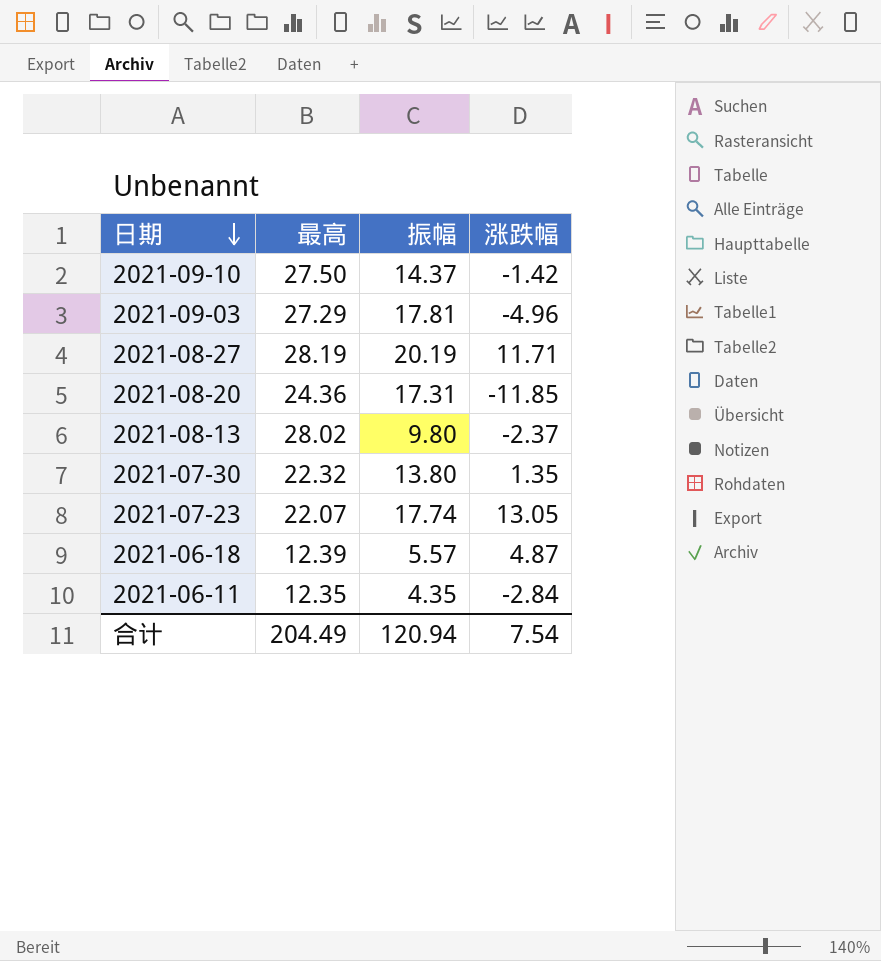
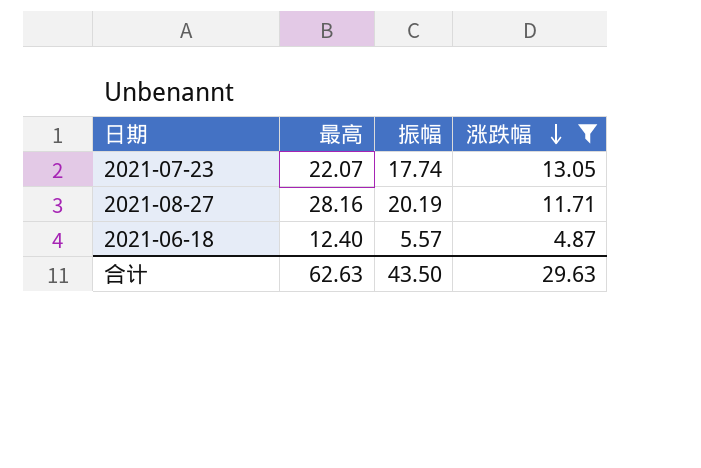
filter: none -> 涨跌幅 >= 4.87
row order: 日期 descending -> 涨跌幅 descending
2021-08-27 | 最高: 28.19 -> 28.16
2021-06-18 | 最高: 12.39 -> 12.40
合计 | 最高: 204.49 -> 62.63
合计 | 振幅: 120.94 -> 43.50
合计 | 涨跌幅: 7.54 -> 29.63

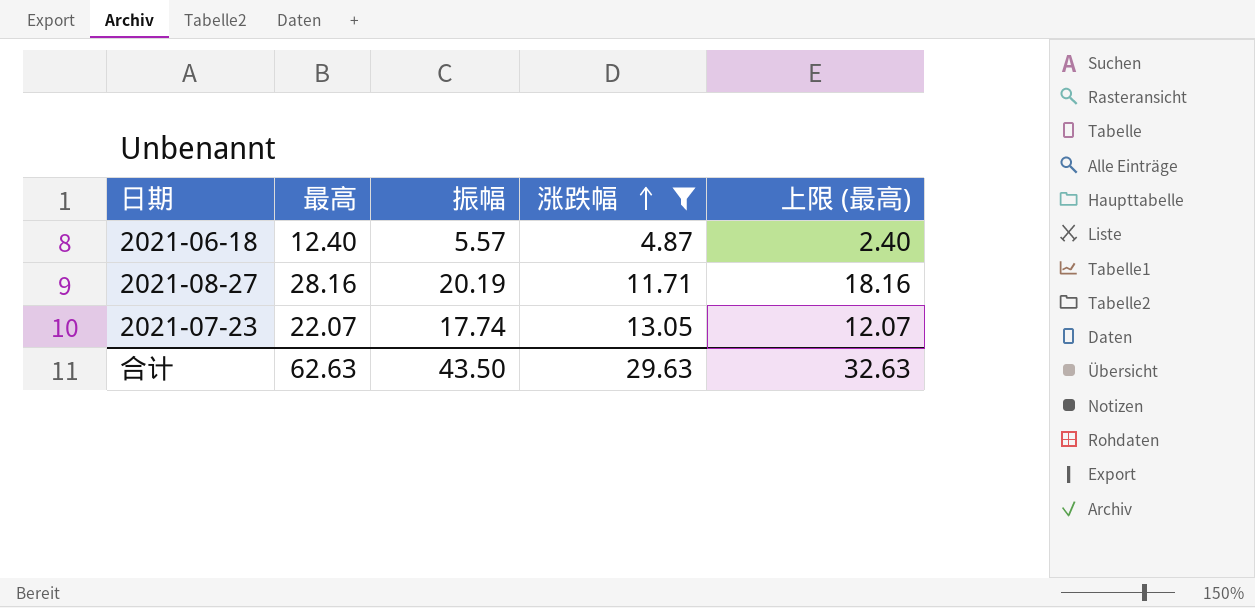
row order: 涨跌幅 descending -> 涨跌幅 ascending
column 上限 (最高) | formula: none -> [最高] - 10

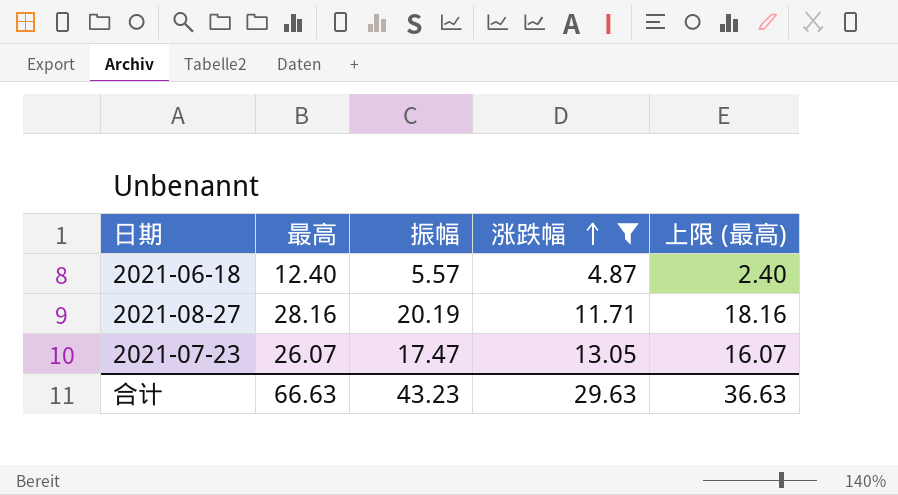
2021-07-23 | 最高: 22.07 -> 26.07
2021-07-23 | 振幅: 17.74 -> 17.47
2021-07-23 | 上限 (最高): 12.07 -> 16.07
合计 | 最高: 62.63 -> 66.63
合计 | 振幅: 43.50 -> 43.23
合计 | 上限 (最高): 32.63 -> 36.63

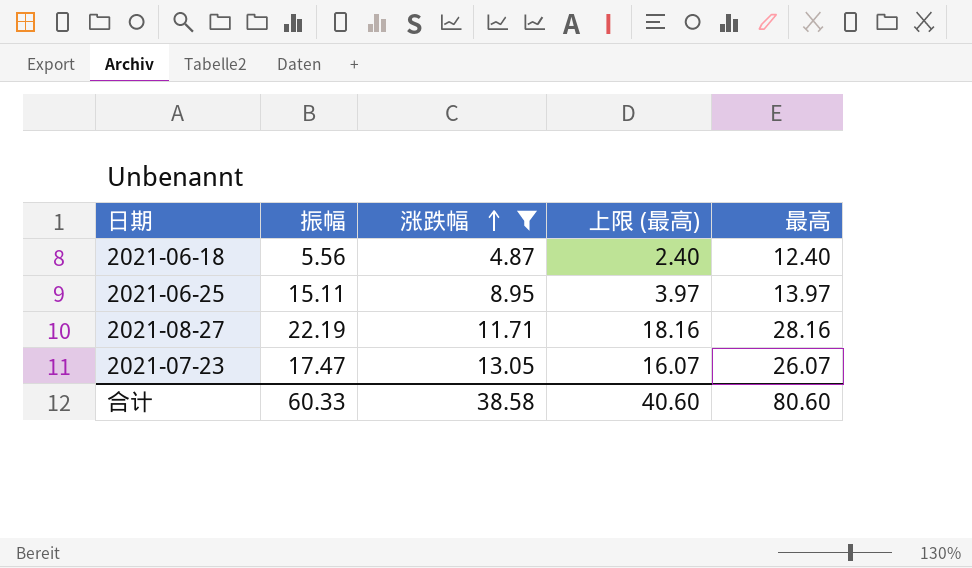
column 最高 | position: 2 -> 5
2021-06-18 | 振幅: 5.57 -> 5.56
row 2021-06-25: none -> 15.11 | 8.95 | 3.97 | 13.97
2021-08-27 | 振幅: 20.19 -> 22.19
合计 | 振幅: 43.23 -> 60.33
合计 | 涨跌幅: 29.63 -> 38.58
合计 | 上限 (最高): 36.63 -> 40.60
合计 | 最高: 66.63 -> 80.60

